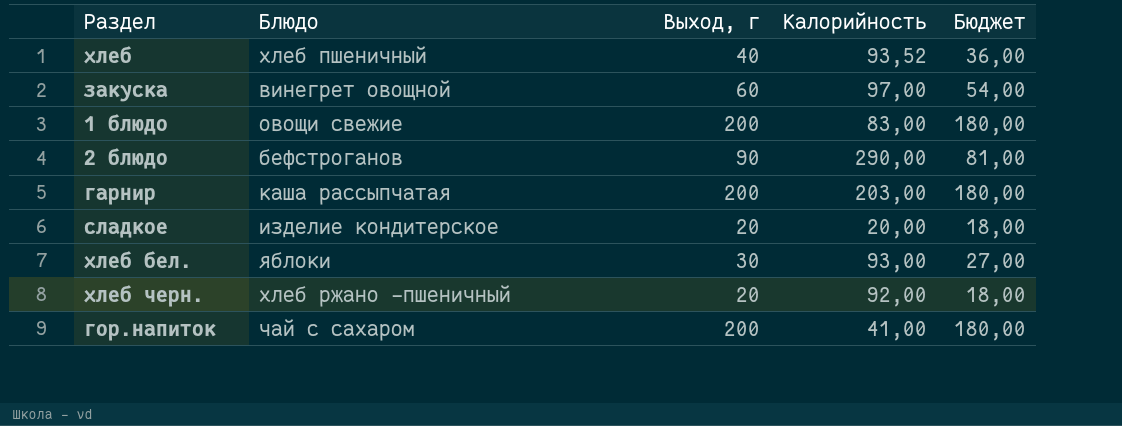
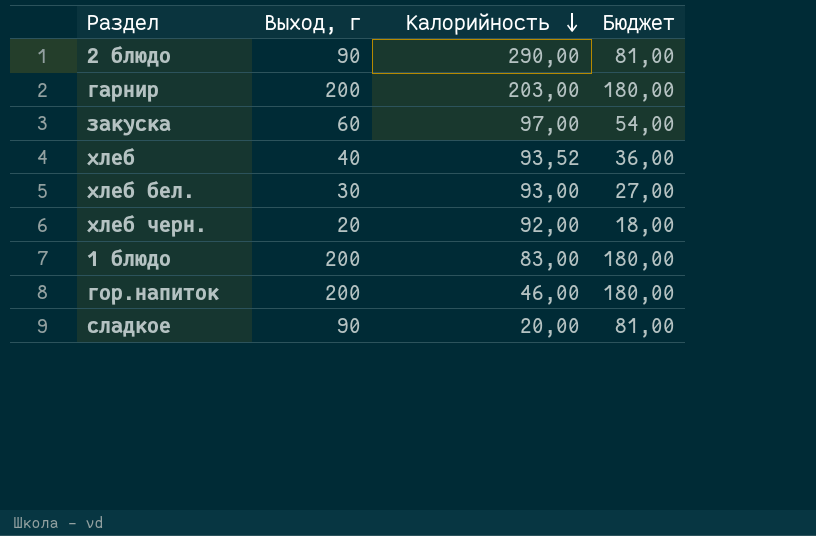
row order: none -> Калорийность descending
column Блюдо | position: 2 -> none
гор.напиток | Калорийность: 41,00 -> 46,00
сладкое | Выход, г: 20 -> 90
сладкое | Бюджет: 18,00 -> 81,00

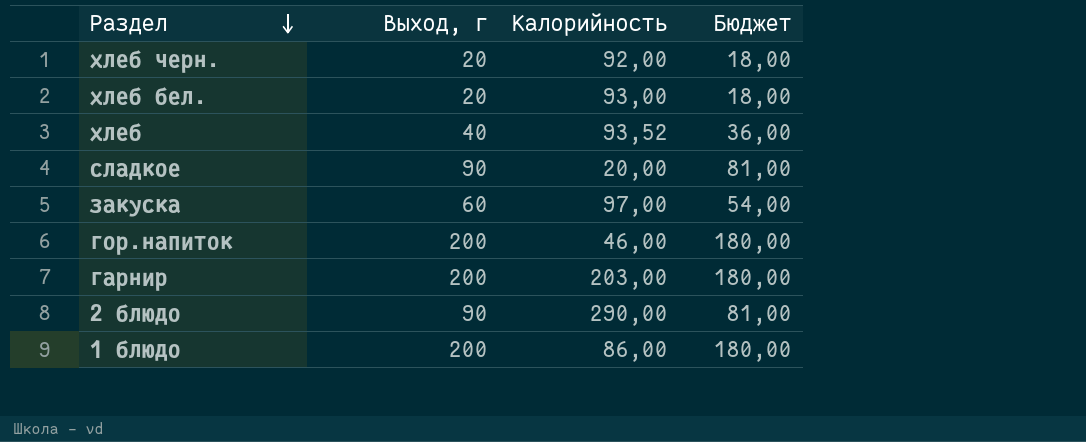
row order: Калорийность descending -> Раздел descending
хлеб бел. | Выход, г: 30 -> 20
хлеб бел. | Бюджет: 27,00 -> 18,00
1 блюдо | Калорийность: 83,00 -> 86,00

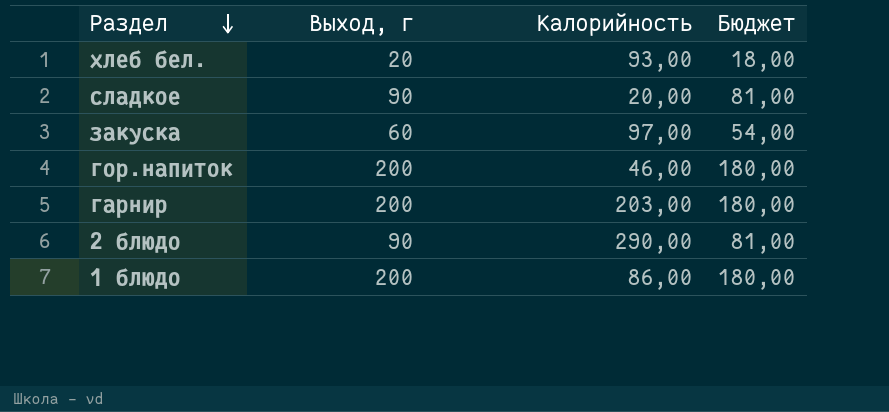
row хлеб черн.: 20 | 92,00 | 18,00 -> none
row хлеб: 40 | 93,52 | 36,00 -> none

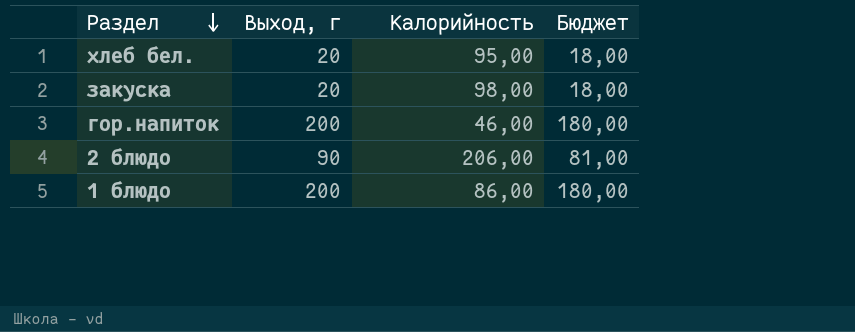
row сладкое: 90 | 20,00 | 81,00 -> none
row гарнир: 200 | 203,00 | 180,00 -> none
хлеб бел. | Калорийность: 93,00 -> 95,00
закуска | Выход, г: 60 -> 20
закуска | Калорийность: 97,00 -> 98,00
закуска | Бюджет: 54,00 -> 18,00
2 блюдо | Калорийность: 290,00 -> 206,00

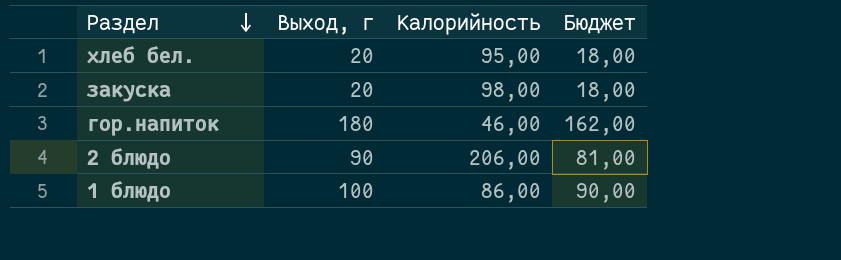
гор.напиток | Выход, г: 200 -> 180
гор.напиток | Бюджет: 180,00 -> 162,00
1 блюдо | Выход, г: 200 -> 100
1 блюдо | Бюджет: 180,00 -> 90,00

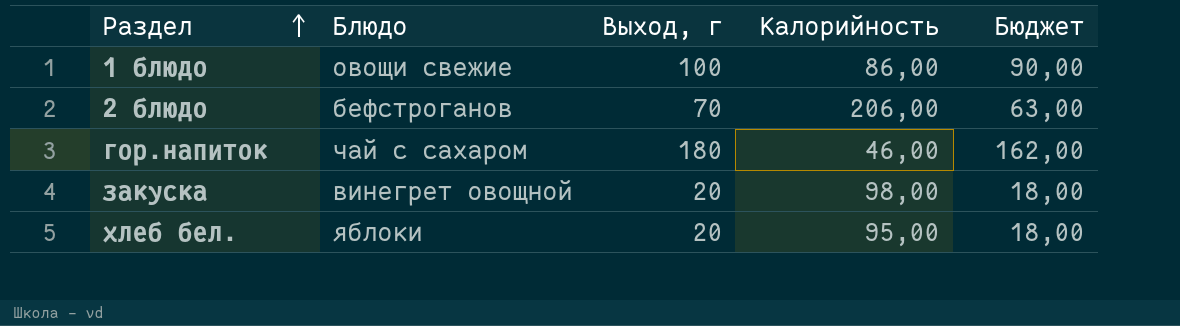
row order: Раздел descending -> Раздел ascending
column Блюдо | position: none -> 2
2 блюдо | Выход, г: 90 -> 70
2 блюдо | Бюджет: 81,00 -> 63,00

